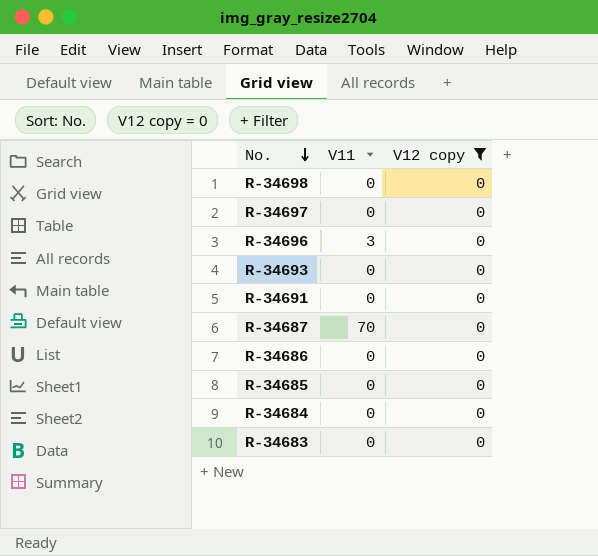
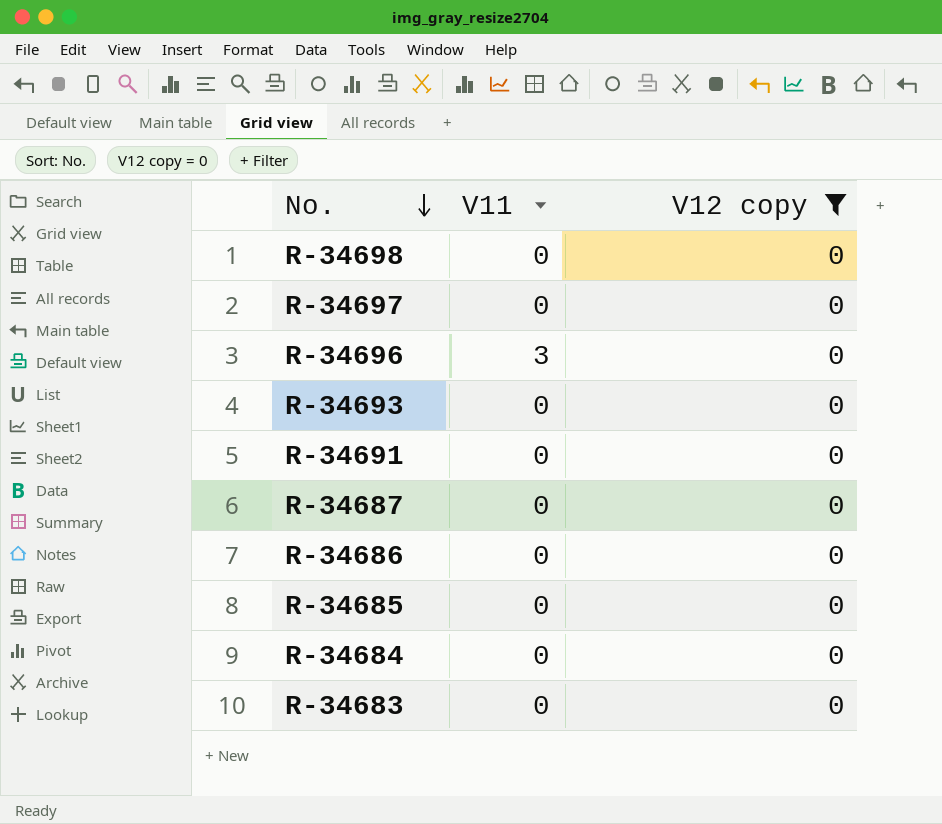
R-34687 | V11: 70 -> 0

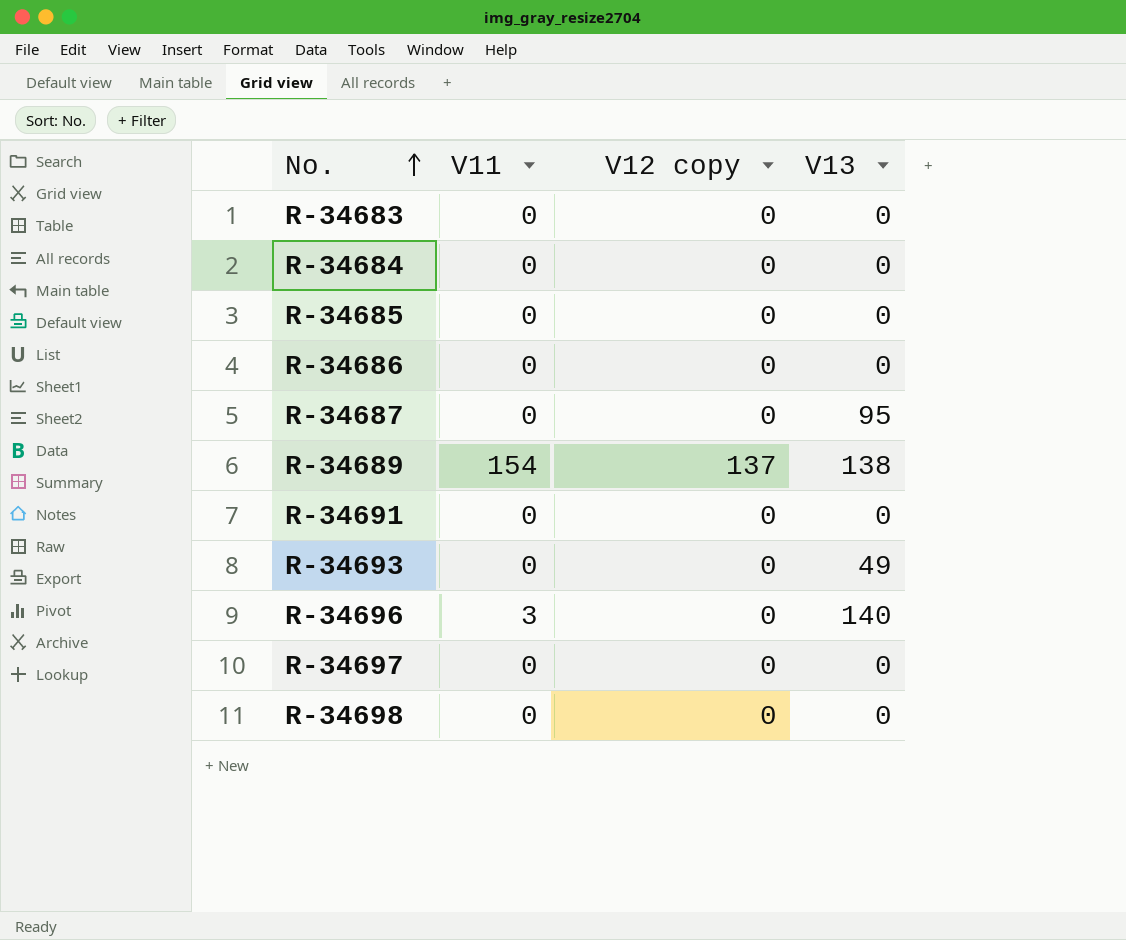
filter: V12 copy = 0 -> none
row order: No. descending -> No. ascending
column V13 | position: none -> 4

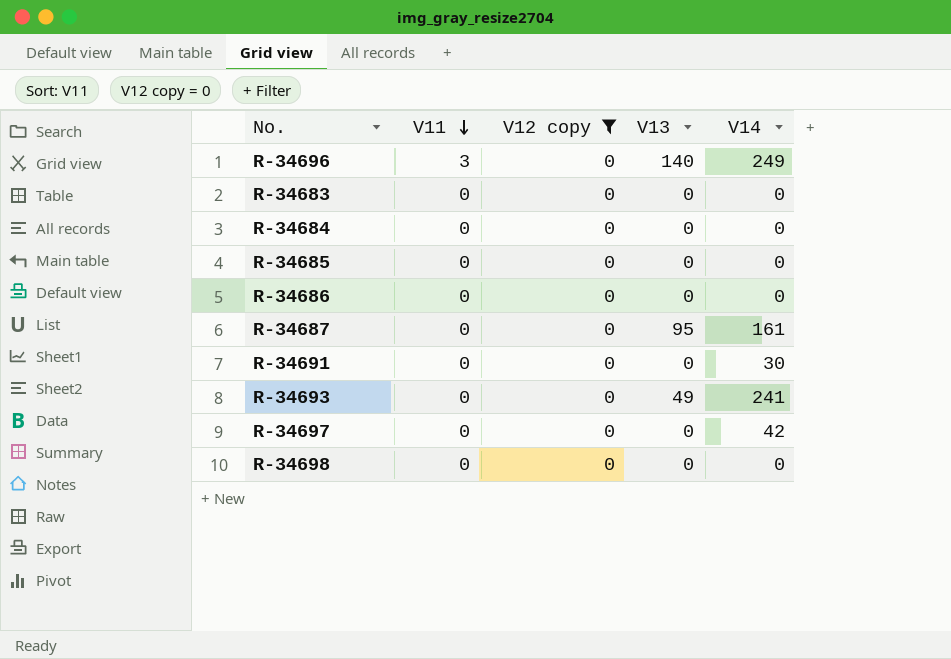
filter: none -> V12 copy = 0
row order: No. ascending -> V11 descending
column V14 | position: none -> 5

